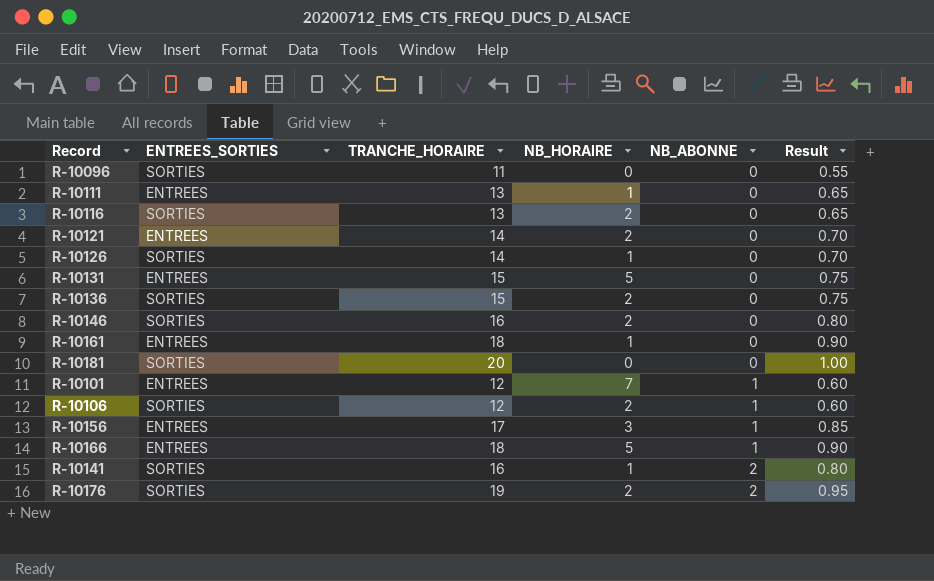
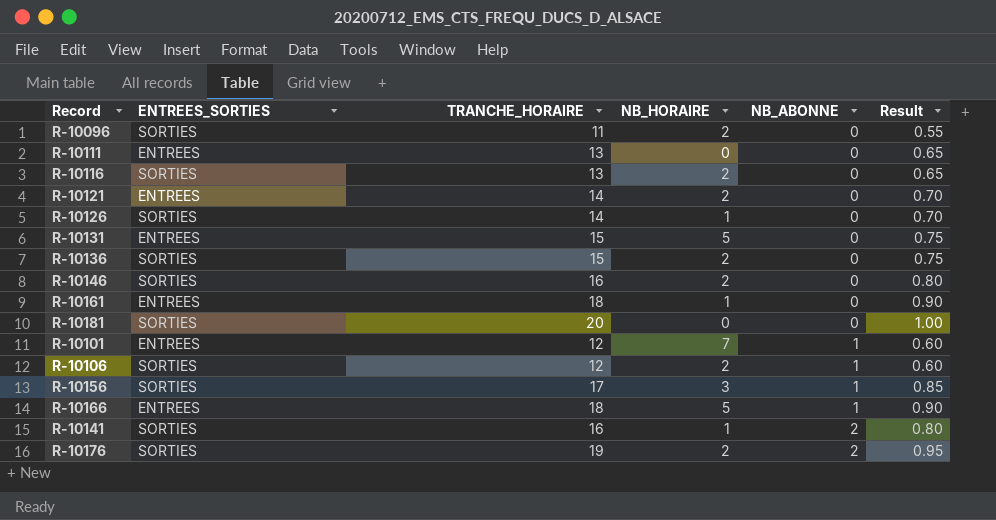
R-10096 | NB_HORAIRE: 0 -> 2
R-10111 | NB_HORAIRE: 1 -> 0
R-10156 | ENTREES_SORTIES: ENTREES -> SORTIES

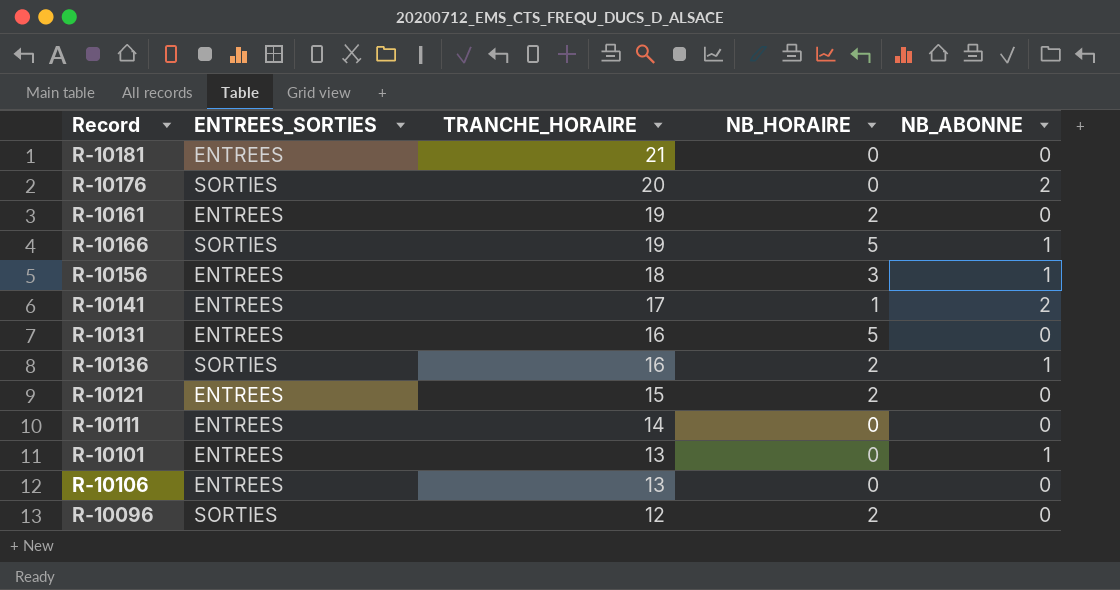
row order: NB_ABONNE ascending -> TRANCHE_HORAIRE descending
column Result | formula: [TRANCHE_HORAIRE] * 0.05 -> none
row R-10116: SORTIES | 13 | 2 | 0 | 0.65 -> none
row R-10126: SORTIES | 14 | 1 | 0 | 0.70 -> none
row R-10146: SORTIES | 16 | 2 | 0 | 0.80 -> none
R-10181 | ENTREES_SORTIES: SORTIES -> ENTREES
R-10181 | TRANCHE_HORAIRE: 20 -> 21
R-10176 | TRANCHE_HORAIRE: 19 -> 20
R-10176 | NB_HORAIRE: 2 -> 0
R-10161 | TRANCHE_HORAIRE: 18 -> 19
R-10161 | NB_HORAIRE: 1 -> 2
R-10166 | ENTREES_SORTIES: ENTREES -> SORTIES
R-10166 | TRANCHE_HORAIRE: 18 -> 19
R-10156 | ENTREES_SORTIES: SORTIES -> ENTREES
R-10156 | TRANCHE_HORAIRE: 17 -> 18
R-10141 | ENTREES_SORTIES: SORTIES -> ENTREES
R-10141 | TRANCHE_HORAIRE: 16 -> 17
R-10131 | TRANCHE_HORAIRE: 15 -> 16
R-10136 | TRANCHE_HORAIRE: 15 -> 16
R-10136 | NB_ABONNE: 0 -> 1
R-10121 | TRANCHE_HORAIRE: 14 -> 15
R-10111 | TRANCHE_HORAIRE: 13 -> 14
R-10101 | TRANCHE_HORAIRE: 12 -> 13
R-10101 | NB_HORAIRE: 7 -> 0
R-10106 | ENTREES_SORTIES: SORTIES -> ENTREES
R-10106 | TRANCHE_HORAIRE: 12 -> 13
R-10106 | NB_HORAIRE: 2 -> 0
R-10106 | NB_ABONNE: 1 -> 0
R-10096 | TRANCHE_HORAIRE: 11 -> 12

